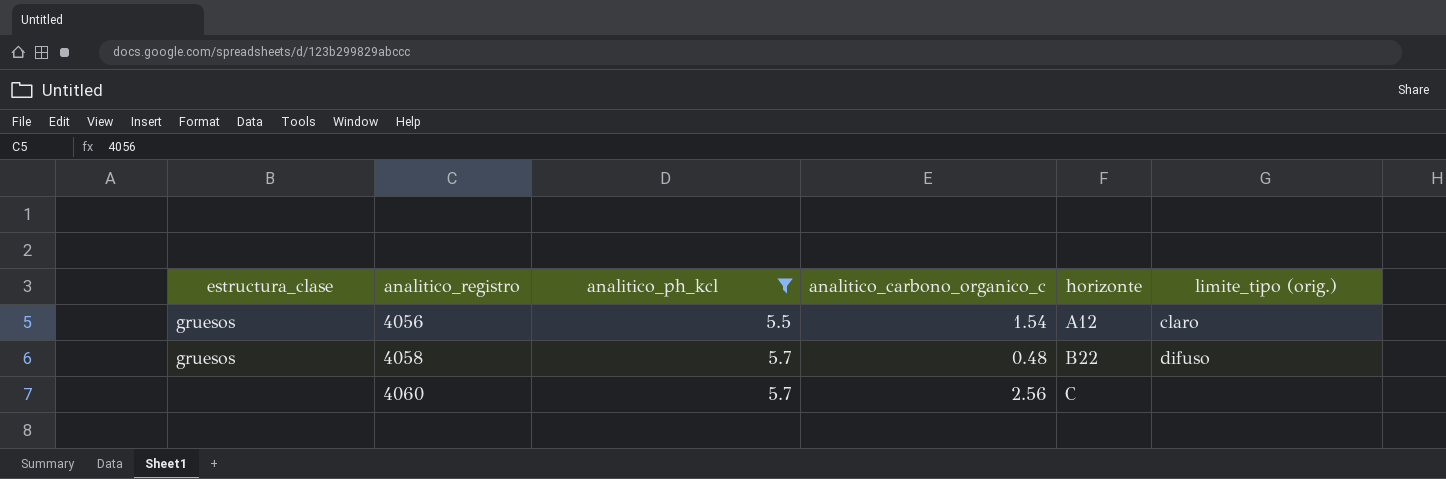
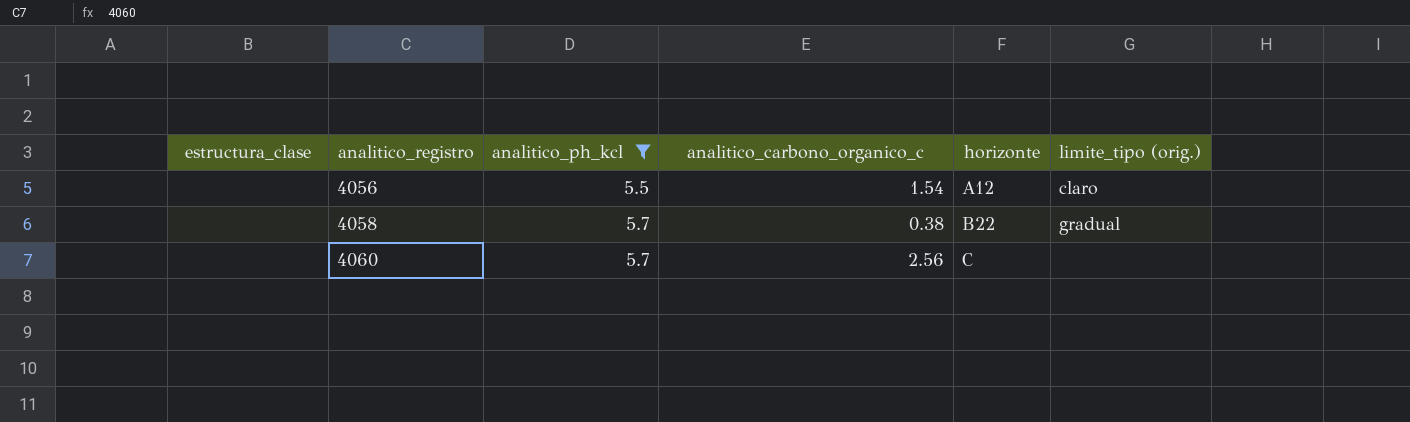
4056 | estructura_clase: gruesos -> none
4058 | estructura_clase: gruesos -> none
4058 | analitico_carbono_organico_c: 0.48 -> 0.38
4058 | limite_tipo (orig.): difuso -> gradual

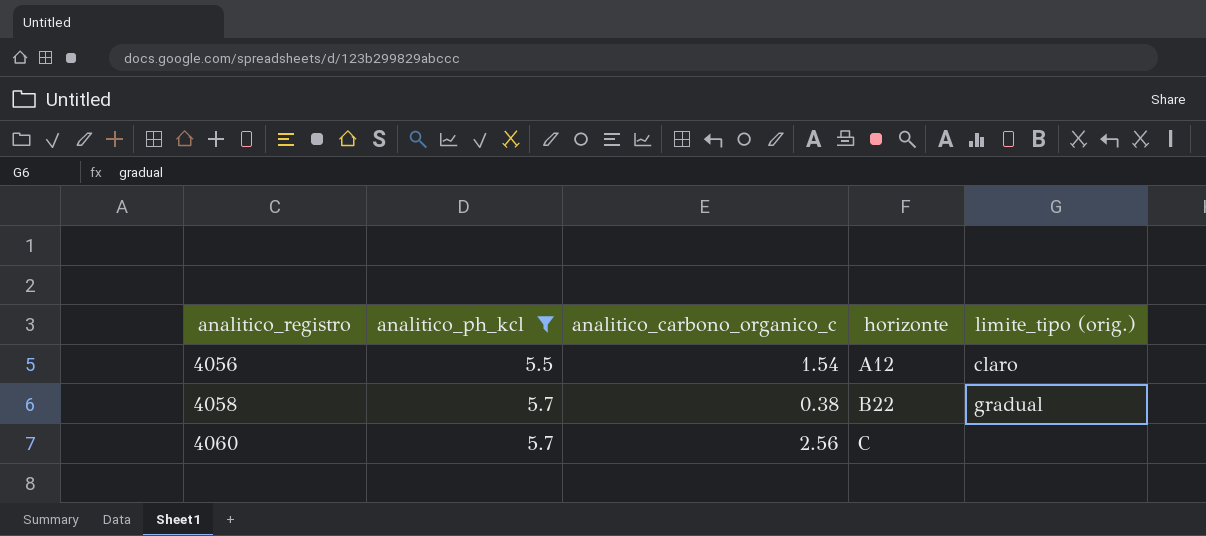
column estructura_clase | position: 1 -> none

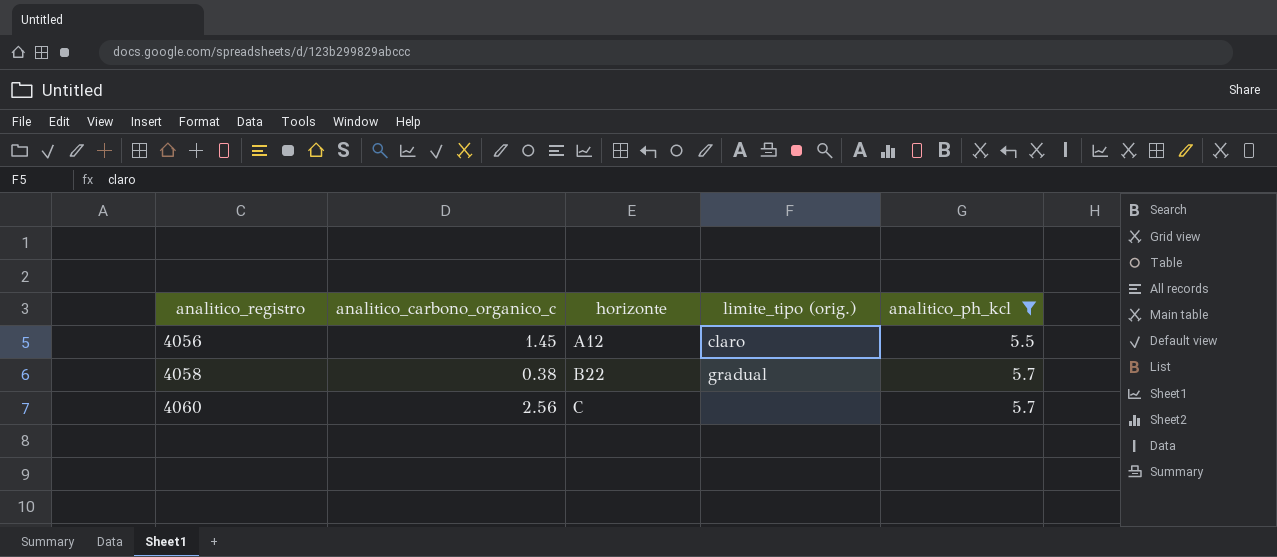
column analitico_ph_kcl | position: 2 -> 5
4056 | analitico_carbono_organico_c: 1.54 -> 1.45

